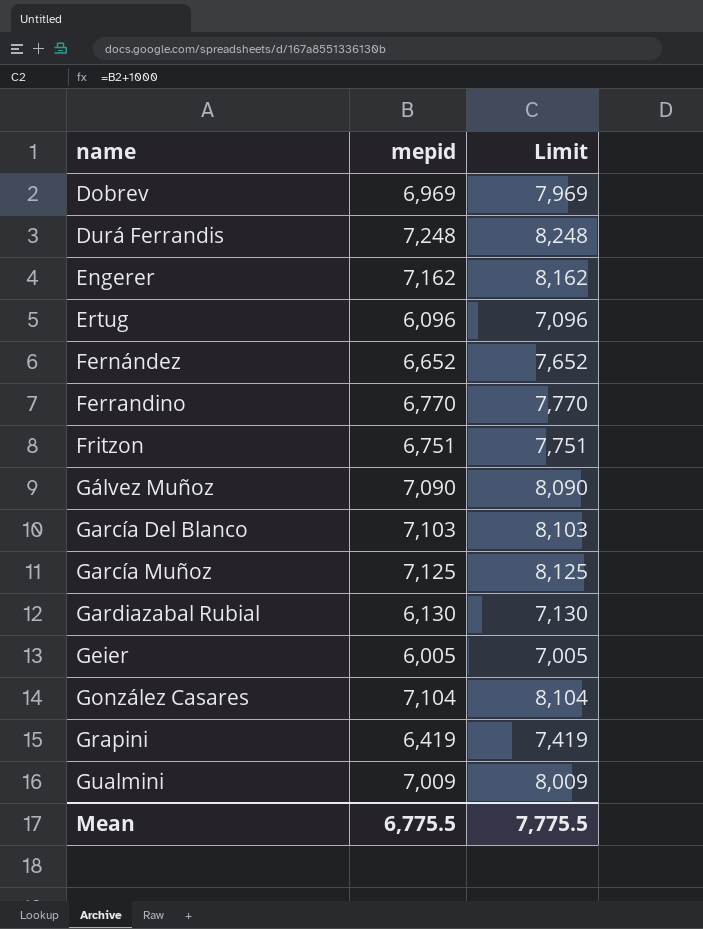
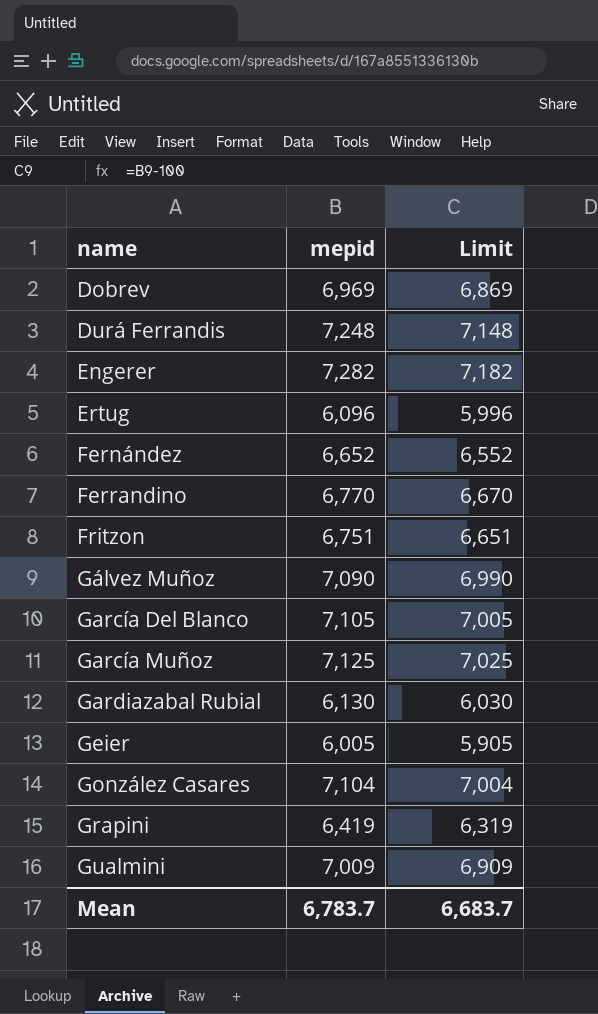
column Limit | formula: [mepid] + 1000 -> [mepid] - 100
Engerer | mepid: 7,162 -> 7,282
García Del Blanco | mepid: 7,103 -> 7,105
Mean | mepid: 6,775.5 -> 6,783.7
Mean | Limit: 7,775.5 -> 6,683.7

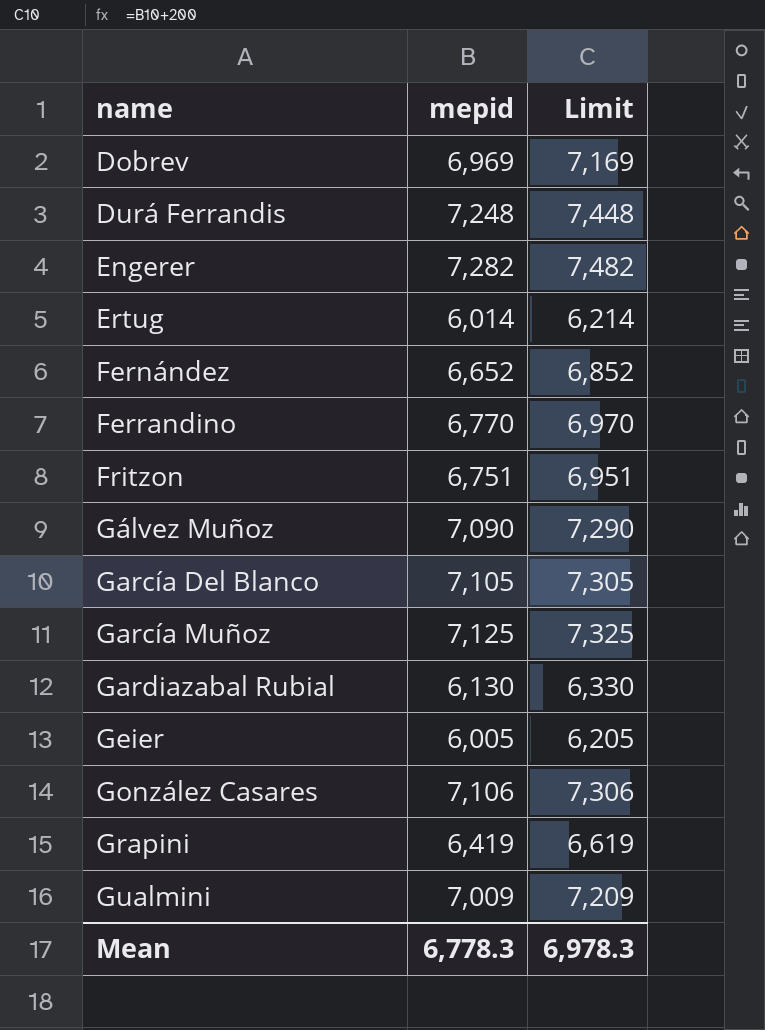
column Limit | formula: [mepid] - 100 -> [mepid] + 200
Ertug | mepid: 6,096 -> 6,014
González Casares | mepid: 7,104 -> 7,106
Mean | mepid: 6,783.7 -> 6,778.3
Mean | Limit: 6,683.7 -> 6,978.3

